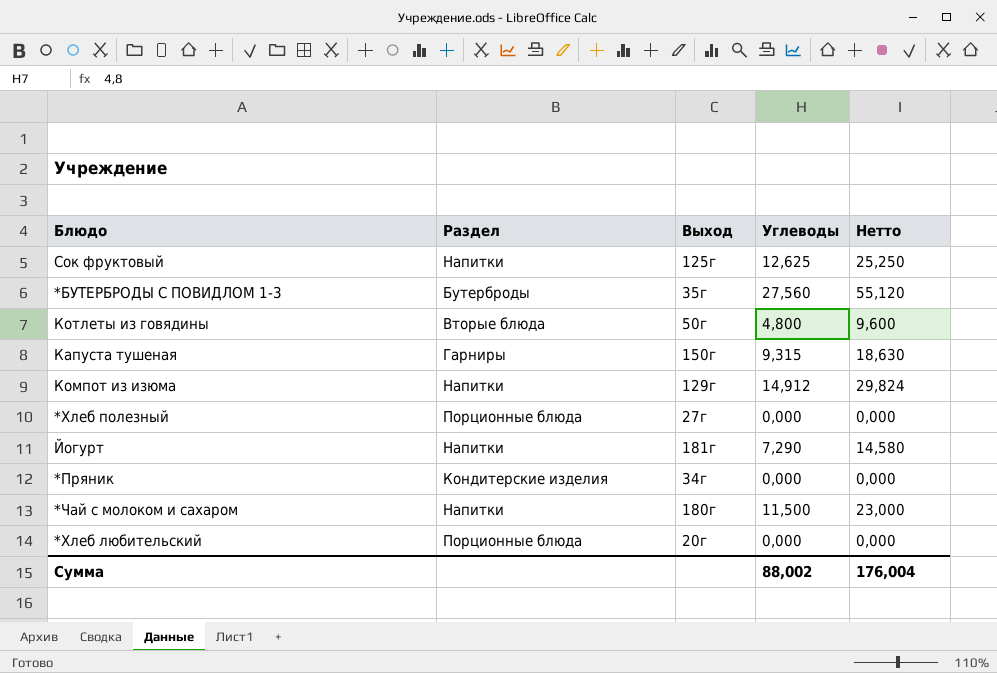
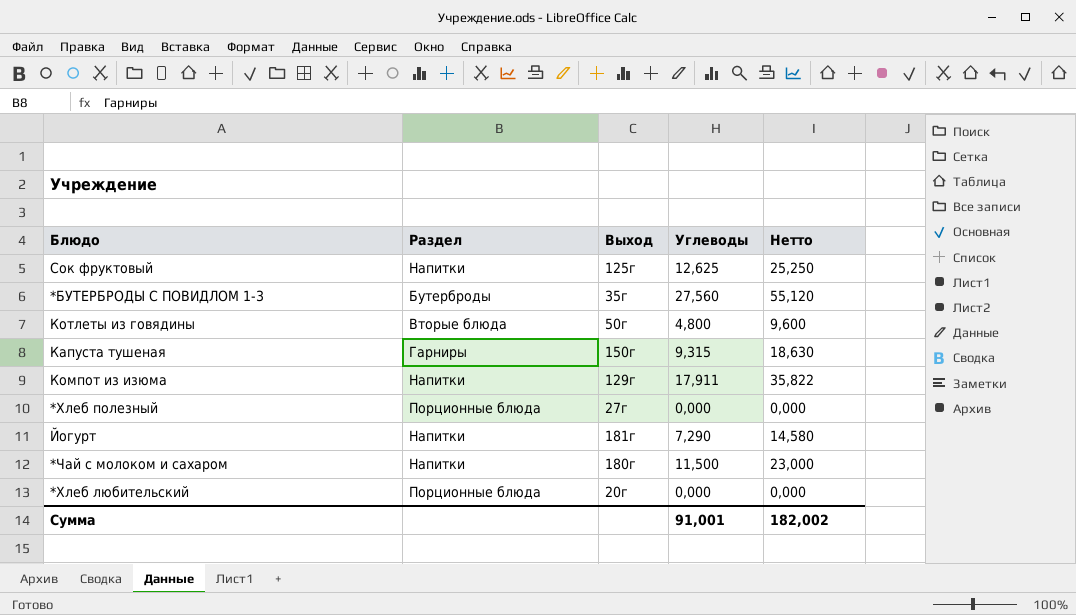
row *Пряник: Кондитерские изделия | 34г | 0,000 | 0,000 -> none
Компот из изюма | Углеводы: 14,912 -> 17,911
Компот из изюма | Нетто: 29,824 -> 35,822
Сумма | Углеводы: 88,002 -> 91,001
Сумма | Нетто: 176,004 -> 182,002

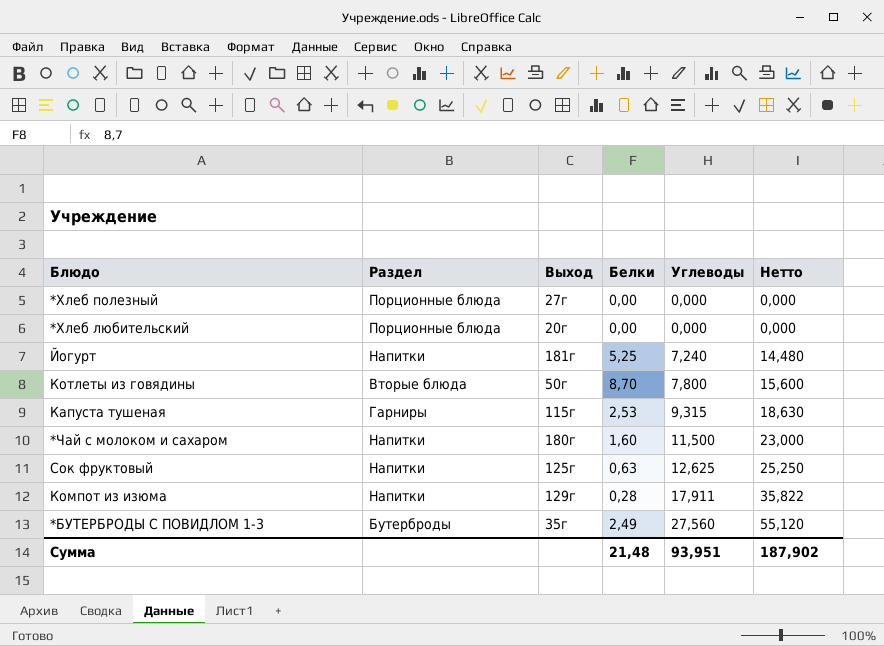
row order: none -> Углеводы ascending
column Белки | position: none -> 4
Йогурт | Углеводы: 7,290 -> 7,240
Йогурт | Нетто: 14,580 -> 14,480
Котлеты из говядины | Углеводы: 4,800 -> 7,800
Котлеты из говядины | Нетто: 9,600 -> 15,600
Капуста тушеная | Выход: 150г -> 115г
Сумма | Углеводы: 91,001 -> 93,951
Сумма | Нетто: 182,002 -> 187,902

